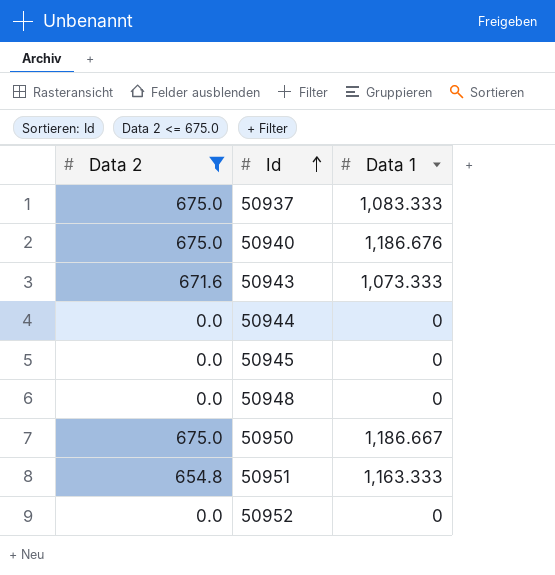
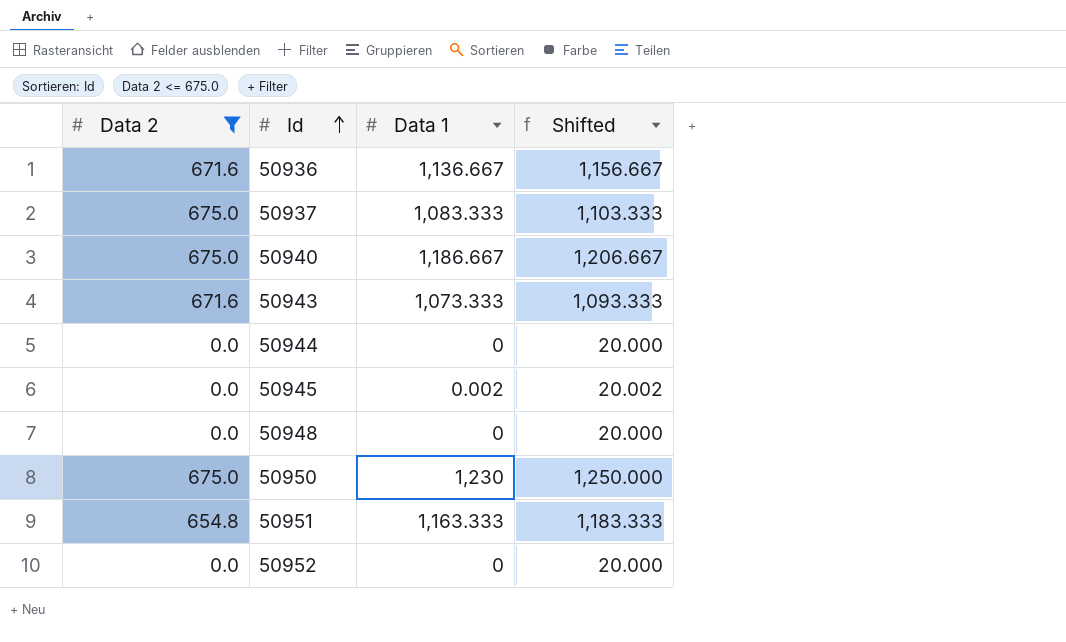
column Shifted | formula: none -> [Data 1] + 20
row 50936: none -> 671.6 | 1,136.667 | 1,156.667
50940 | Data 1: 1,186.676 -> 1,186.667
50945 | Data 1: 0 -> 0.002
50950 | Data 1: 1,186.667 -> 1,230

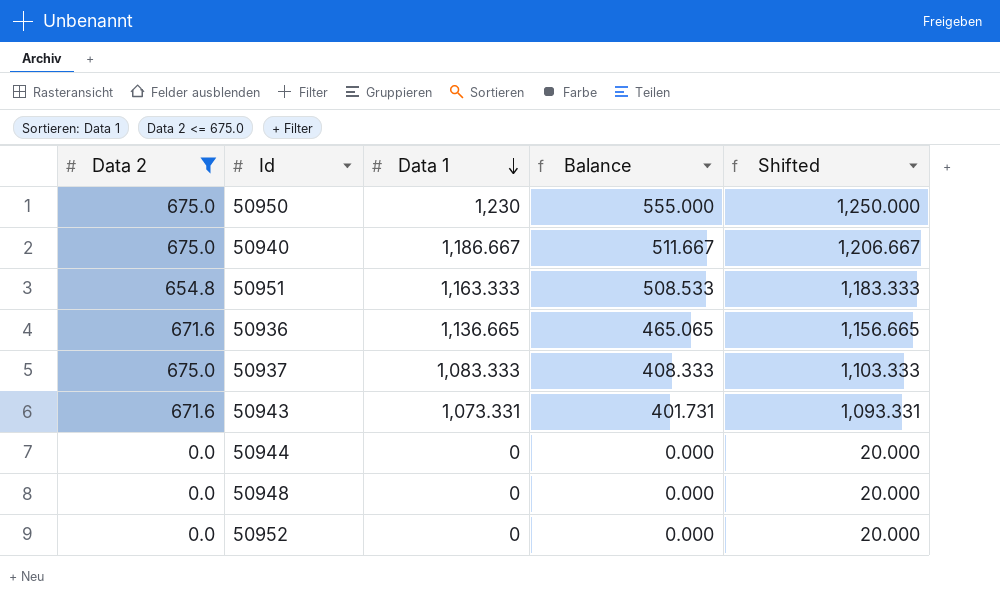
row order: Id ascending -> Data 1 descending
column Balance | formula: none -> [Data 1] - [Data 2]
row 50945: 0.0 | 0.002 | 20.002 -> none
50936 | Data 1: 1,136.667 -> 1,136.665
50936 | Shifted: 1,156.667 -> 1,156.665
50943 | Data 1: 1,073.333 -> 1,073.331
50943 | Shifted: 1,093.333 -> 1,093.331

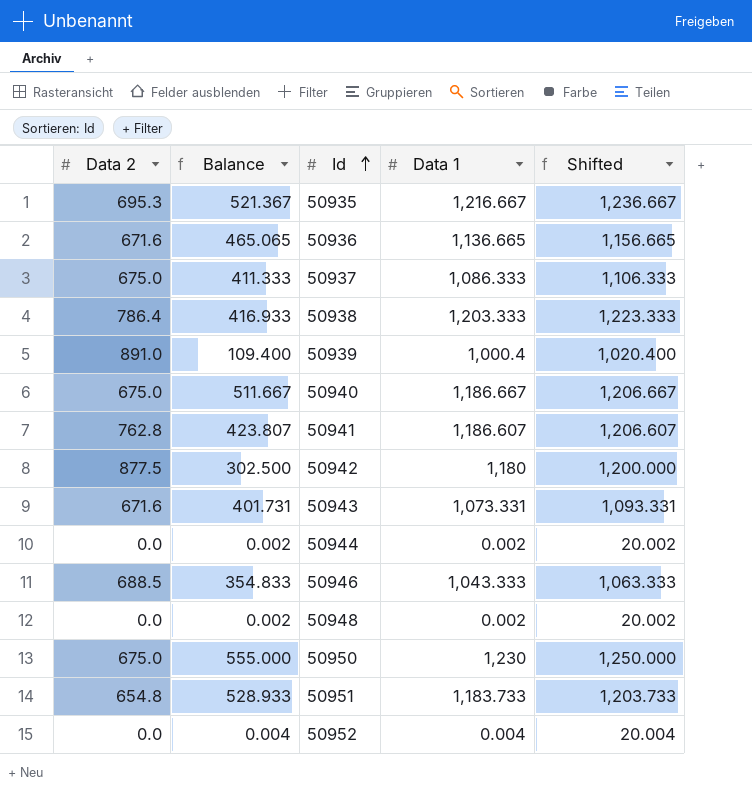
filter: Data 2 <= 675.0 -> none
row order: Data 1 descending -> Id ascending
column Balance | position: 4 -> 2
50937 | Balance: 408.333 -> 411.333
50937 | Data 1: 1,083.333 -> 1,086.333
50937 | Shifted: 1,103.333 -> 1,106.333
50944 | Balance: 0.000 -> 0.002
50944 | Data 1: 0 -> 0.002
50944 | Shifted: 20.000 -> 20.002
50948 | Balance: 0.000 -> 0.002
50948 | Data 1: 0 -> 0.002
50948 | Shifted: 20.000 -> 20.002
50951 | Balance: 508.533 -> 528.933
50951 | Data 1: 1,163.333 -> 1,183.733
50951 | Shifted: 1,183.333 -> 1,203.733
50952 | Balance: 0.000 -> 0.004
50952 | Data 1: 0 -> 0.004
50952 | Shifted: 20.000 -> 20.004

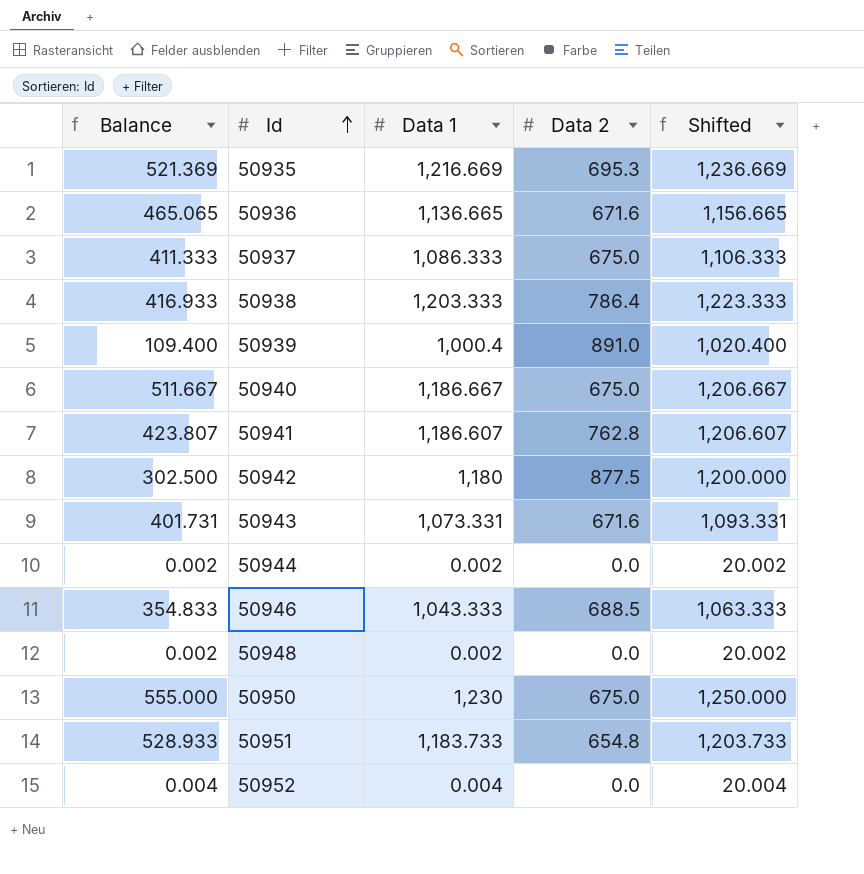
column Data 2 | position: 1 -> 4
50935 | Balance: 521.367 -> 521.369
50935 | Data 1: 1,216.667 -> 1,216.669
50935 | Shifted: 1,236.667 -> 1,236.669

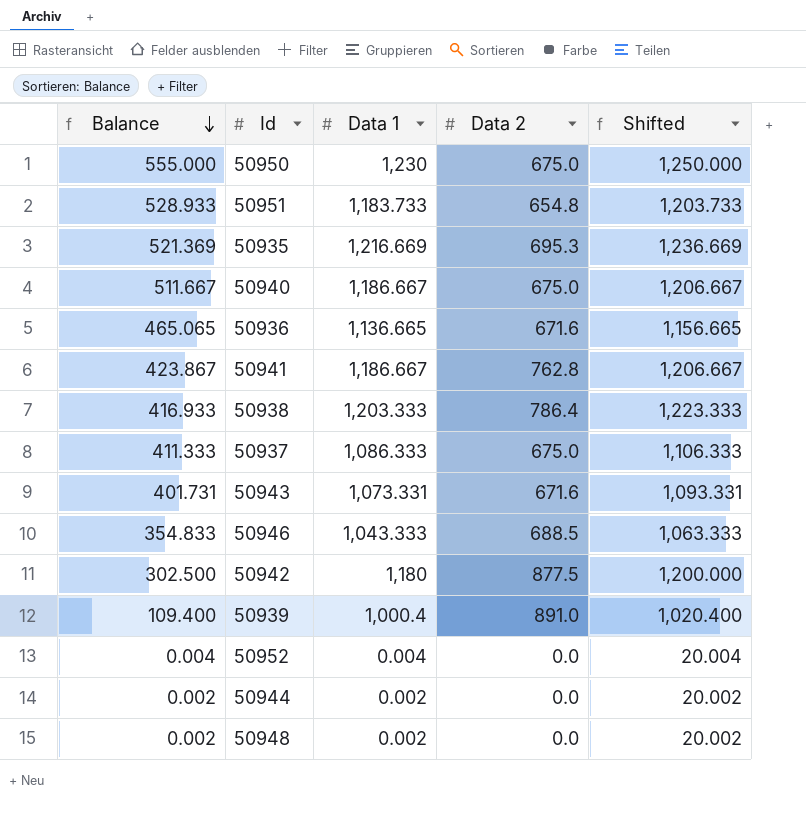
row order: Id ascending -> Balance descending
50941 | Balance: 423.807 -> 423.867
50941 | Data 1: 1,186.607 -> 1,186.667
50941 | Shifted: 1,206.607 -> 1,206.667

